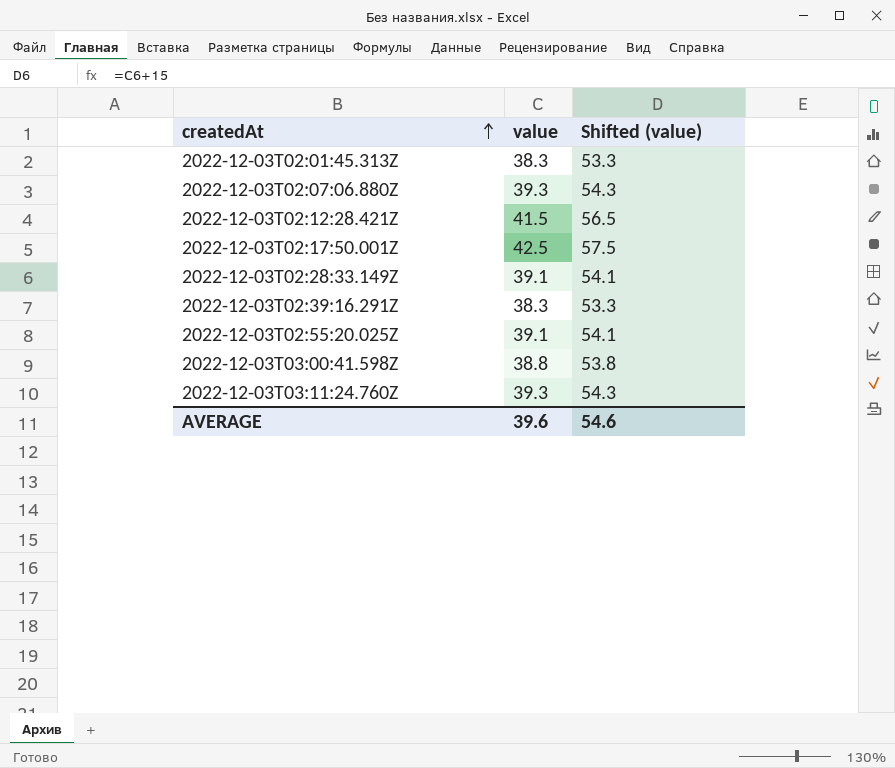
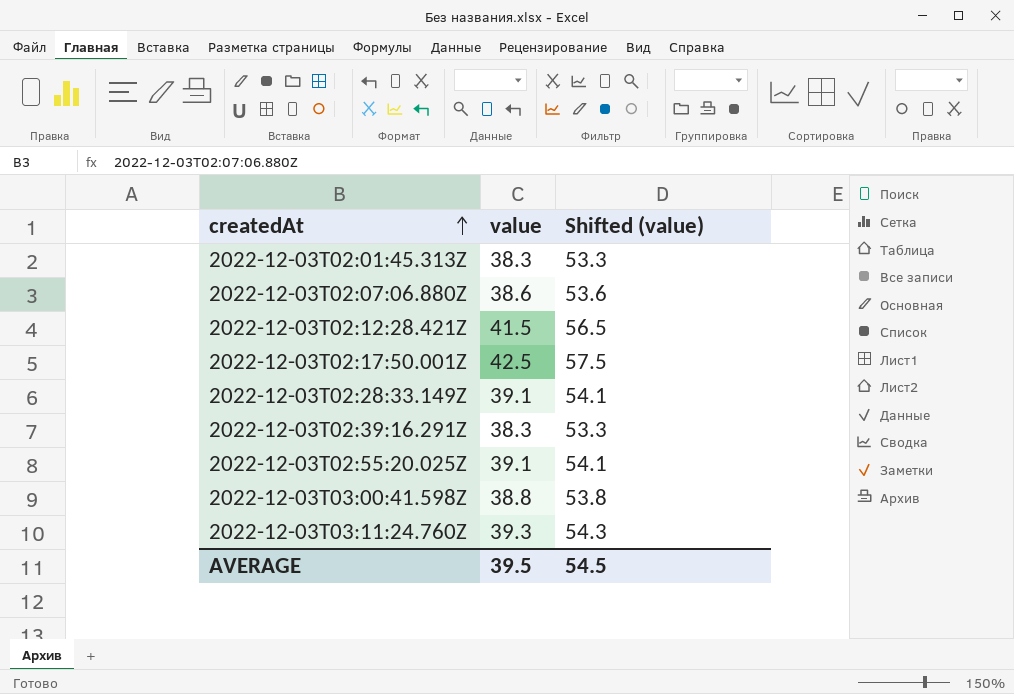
2022-12-03T02:07:06.880Z | value: 39.3 -> 38.6
2022-12-03T02:07:06.880Z | Shifted (value): 54.3 -> 53.6
AVERAGE | value: 39.6 -> 39.5
AVERAGE | Shifted (value): 54.6 -> 54.5

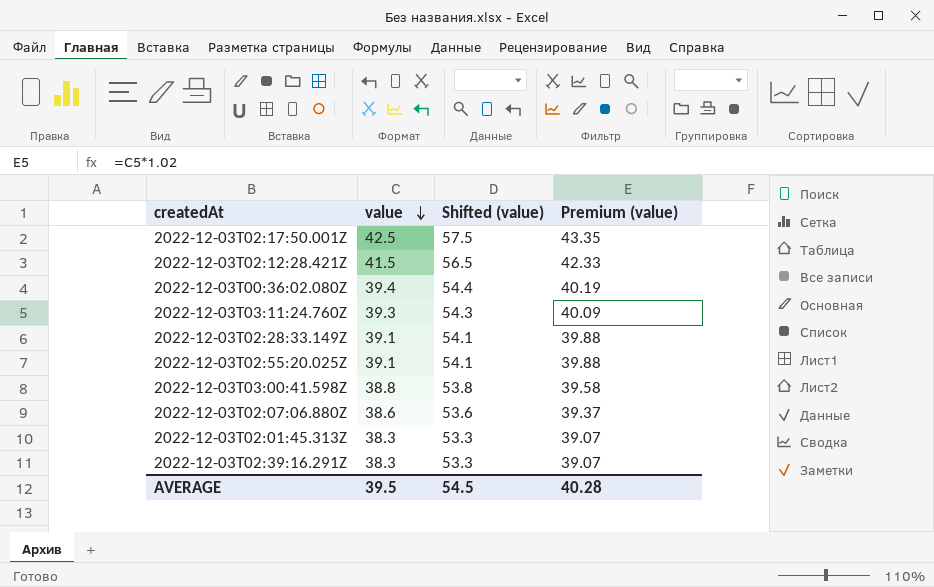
row order: createdAt ascending -> value descending
column Premium (value) | formula: none -> [value] * 1.02
row 2022-12-03T00:36:02.080Z: none -> 39.4 | 54.4 | 40.19

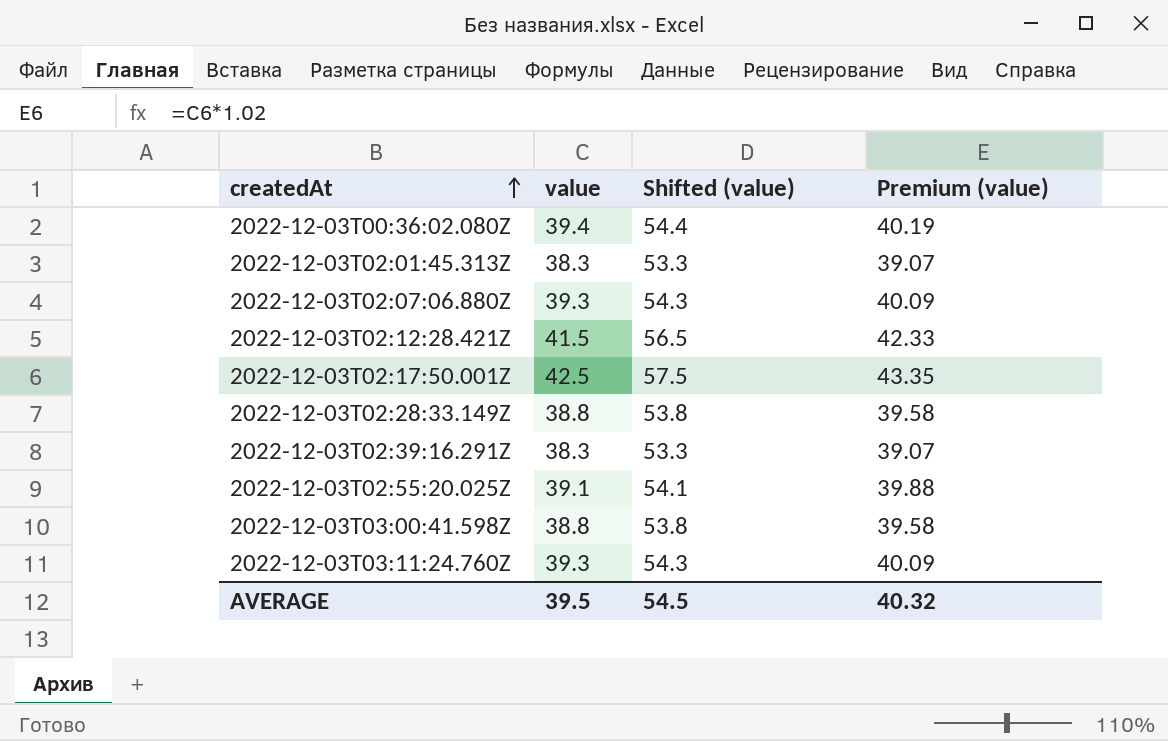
row order: value descending -> createdAt ascending
2022-12-03T02:07:06.880Z | value: 38.6 -> 39.3
2022-12-03T02:07:06.880Z | Shifted (value): 53.6 -> 54.3
2022-12-03T02:07:06.880Z | Premium (value): 39.37 -> 40.09
2022-12-03T02:28:33.149Z | value: 39.1 -> 38.8
2022-12-03T02:28:33.149Z | Shifted (value): 54.1 -> 53.8
2022-12-03T02:28:33.149Z | Premium (value): 39.88 -> 39.58
AVERAGE | Premium (value): 40.28 -> 40.32

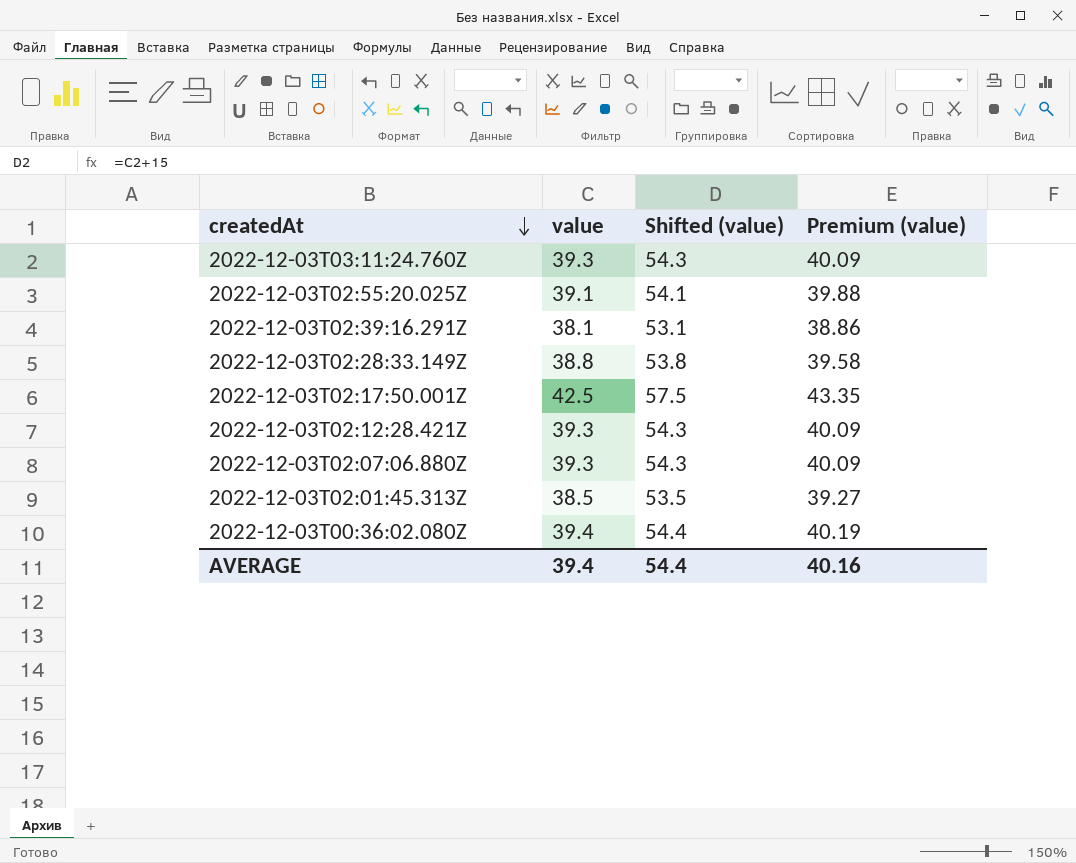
row order: createdAt ascending -> createdAt descending
row 2022-12-03T03:00:41.598Z: 38.8 | 53.8 | 39.58 -> none
2022-12-03T02:39:16.291Z | value: 38.3 -> 38.1
2022-12-03T02:39:16.291Z | Shifted (value): 53.3 -> 53.1
2022-12-03T02:39:16.291Z | Premium (value): 39.07 -> 38.86
2022-12-03T02:12:28.421Z | value: 41.5 -> 39.3
2022-12-03T02:12:28.421Z | Shifted (value): 56.5 -> 54.3
2022-12-03T02:12:28.421Z | Premium (value): 42.33 -> 40.09
2022-12-03T02:01:45.313Z | value: 38.3 -> 38.5
2022-12-03T02:01:45.313Z | Shifted (value): 53.3 -> 53.5
2022-12-03T02:01:45.313Z | Premium (value): 39.07 -> 39.27
AVERAGE | value: 39.5 -> 39.4
AVERAGE | Shifted (value): 54.5 -> 54.4
AVERAGE | Premium (value): 40.32 -> 40.16

